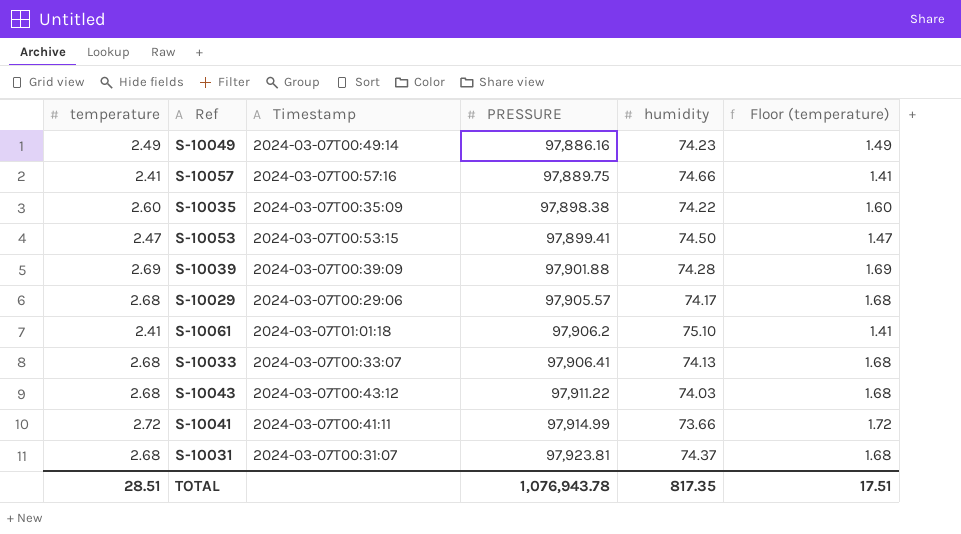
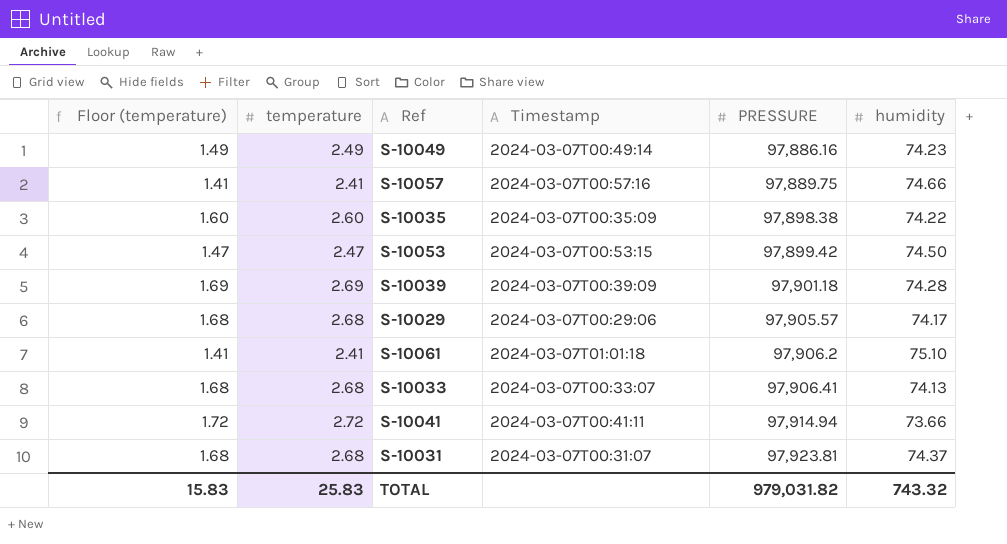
column Floor (temperature) | position: 6 -> 1
row S-10043: 2.68 | 2024-03-07T00:43:12 | 97,911.22 | 74.03 | 1.68 -> none
S-10053 | PRESSURE: 97,899.41 -> 97,899.42
S-10039 | PRESSURE: 97,901.88 -> 97,901.18
S-10041 | PRESSURE: 97,914.99 -> 97,914.94
TOTAL | Floor (temperature): 17.51 -> 15.83
TOTAL | temperature: 28.51 -> 25.83
TOTAL | PRESSURE: 1,076,943.78 -> 979,031.82
TOTAL | humidity: 817.35 -> 743.32

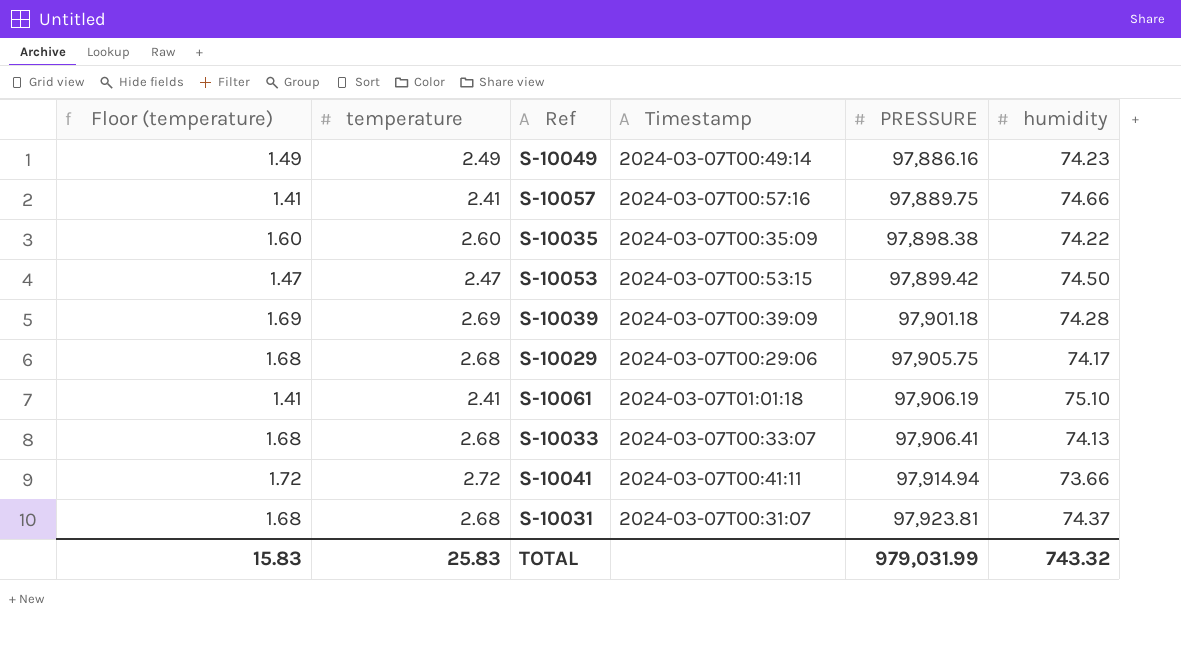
S-10029 | PRESSURE: 97,905.57 -> 97,905.75
S-10061 | PRESSURE: 97,906.2 -> 97,906.19
TOTAL | PRESSURE: 979,031.82 -> 979,031.99

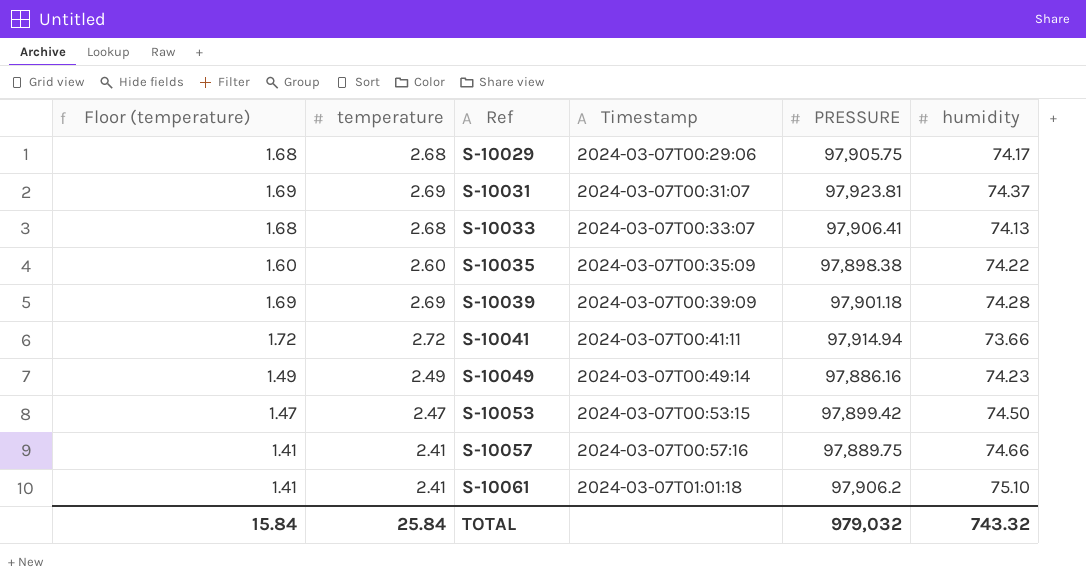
row order: PRESSURE ascending -> Ref ascending
S-10031 | Floor (temperature): 1.68 -> 1.69
S-10031 | temperature: 2.68 -> 2.69
S-10061 | PRESSURE: 97,906.19 -> 97,906.2
TOTAL | Floor (temperature): 15.83 -> 15.84
TOTAL | temperature: 25.83 -> 25.84
TOTAL | PRESSURE: 979,031.99 -> 979,032

